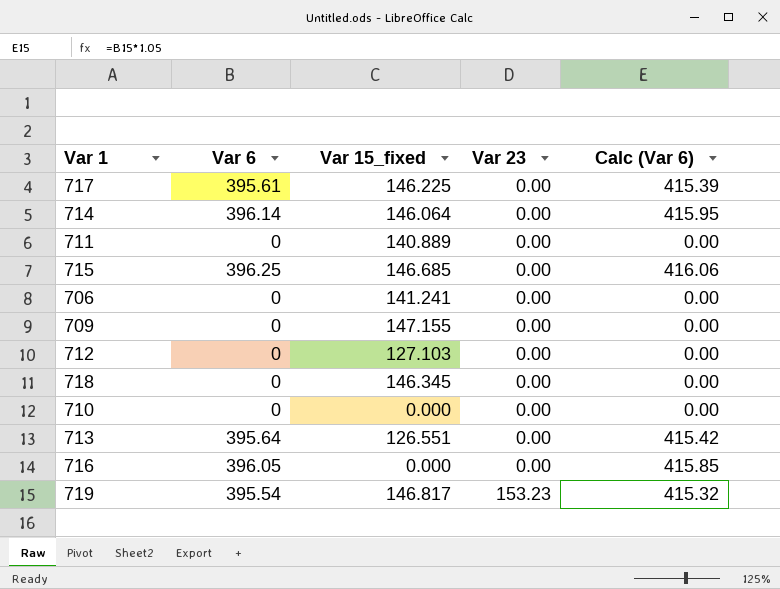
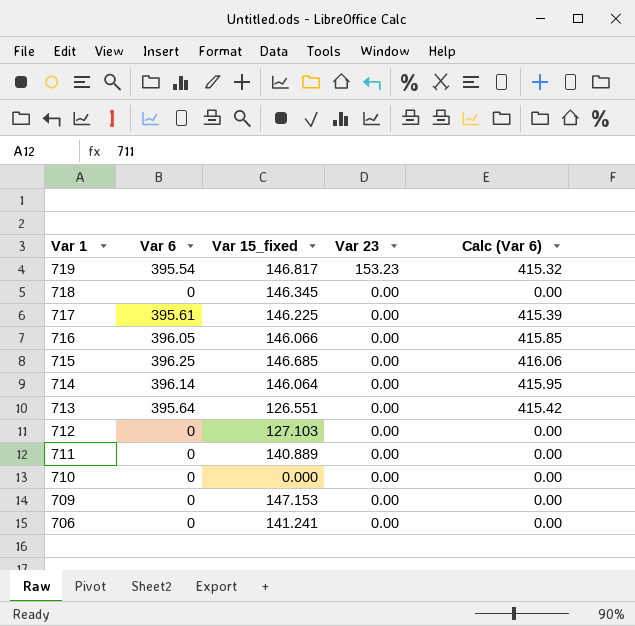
row order: Var 23 ascending -> Var 1 descending
716 | Var 15_fixed: 0.000 -> 146.066
709 | Var 15_fixed: 147.155 -> 147.153

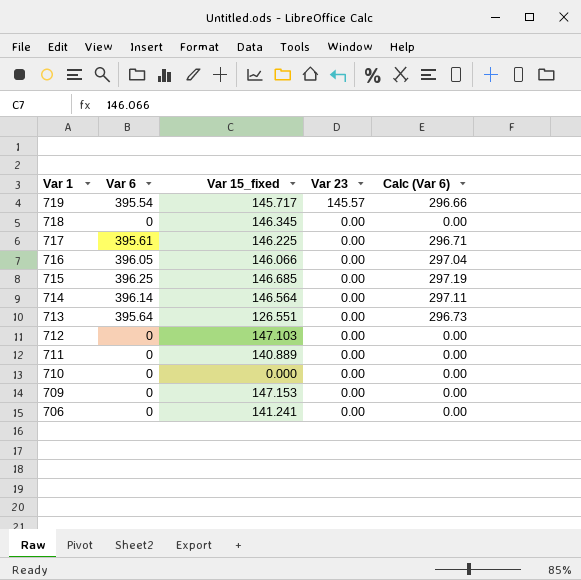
column Calc (Var 6) | formula: [Var 6] * 1.05 -> [Var 6] * 0.75
719 | Var 15_fixed: 146.817 -> 145.717
719 | Var 23: 153.23 -> 145.57
714 | Var 15_fixed: 146.064 -> 146.564
712 | Var 15_fixed: 127.103 -> 147.103

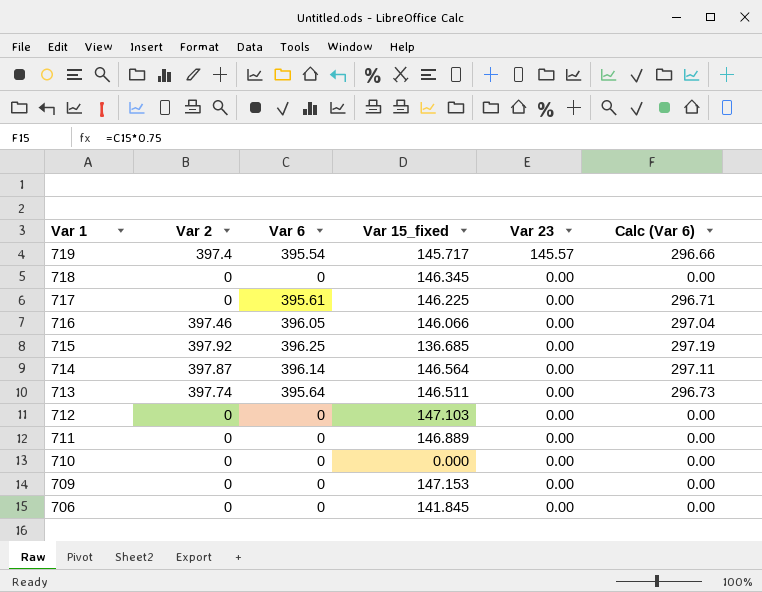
column Var 2 | position: none -> 2
715 | Var 15_fixed: 146.685 -> 136.685
713 | Var 15_fixed: 126.551 -> 146.511
711 | Var 15_fixed: 140.889 -> 146.889
706 | Var 15_fixed: 141.241 -> 141.845

